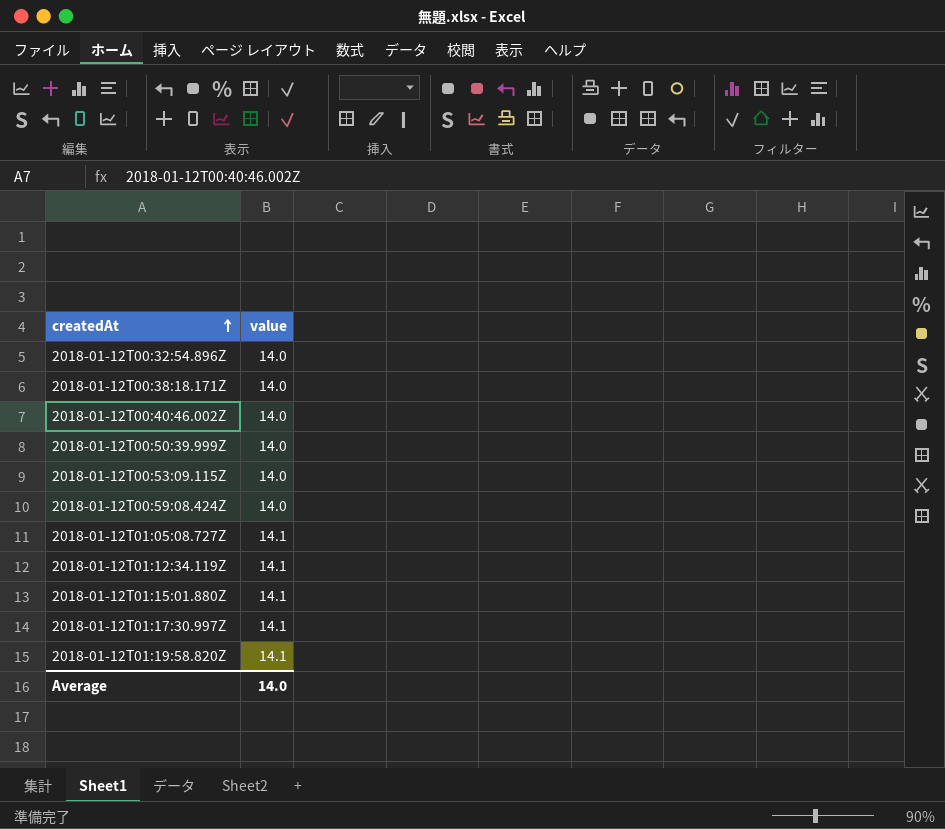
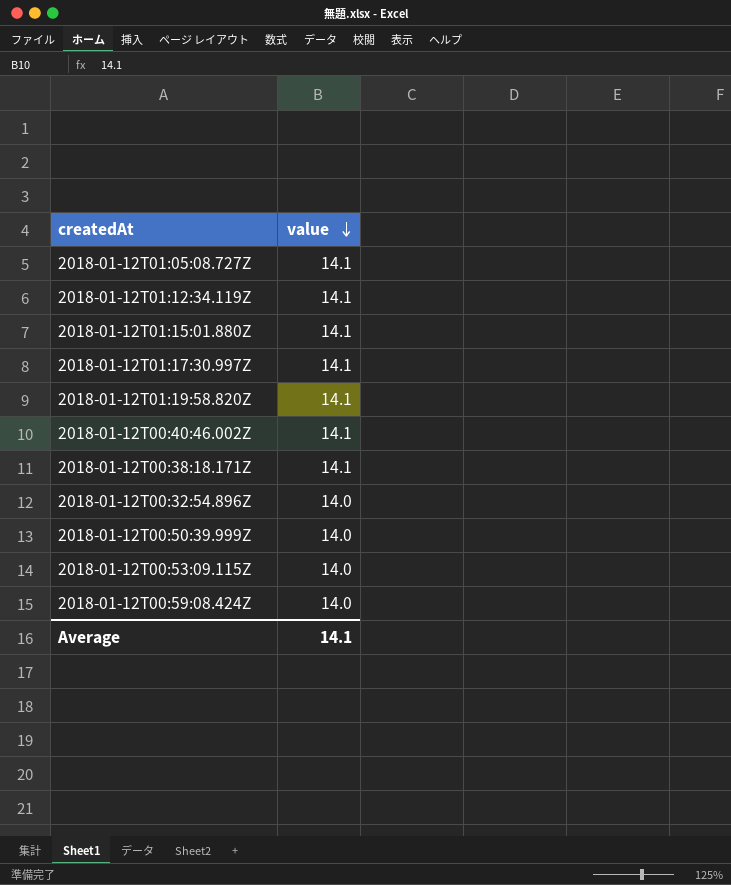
row order: createdAt ascending -> value descending
2018-01-12T00:40:46.002Z | value: 14.0 -> 14.1
2018-01-12T00:38:18.171Z | value: 14.0 -> 14.1
Average | value: 14.0 -> 14.1

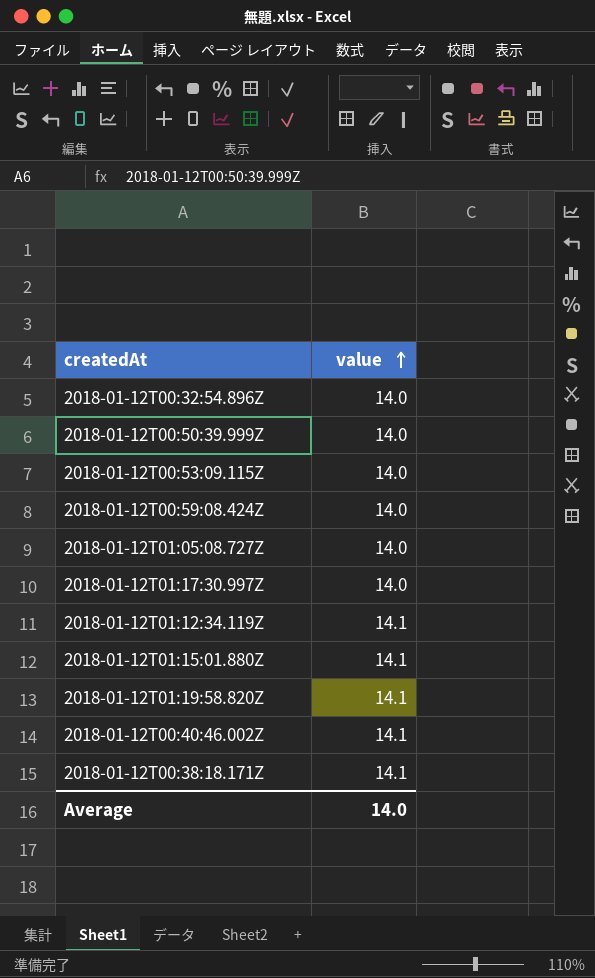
row order: value descending -> value ascending
2018-01-12T01:05:08.727Z | value: 14.1 -> 14.0
2018-01-12T01:17:30.997Z | value: 14.1 -> 14.0
Average | value: 14.1 -> 14.0

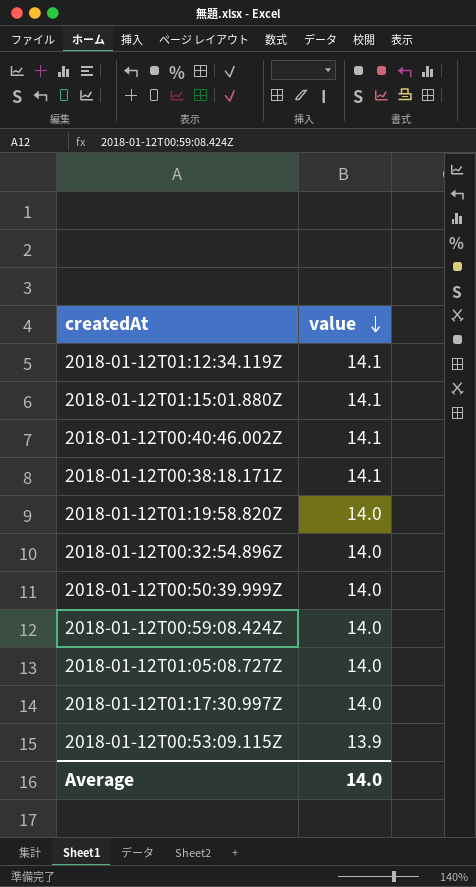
row order: value ascending -> value descending
2018-01-12T01:19:58.820Z | value: 14.1 -> 14.0
2018-01-12T00:53:09.115Z | value: 14.0 -> 13.9

